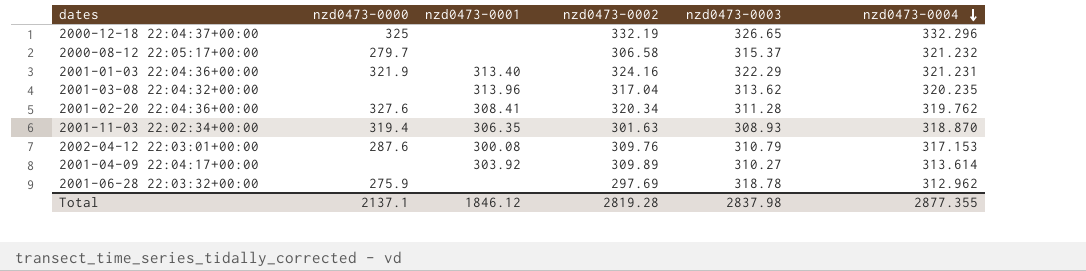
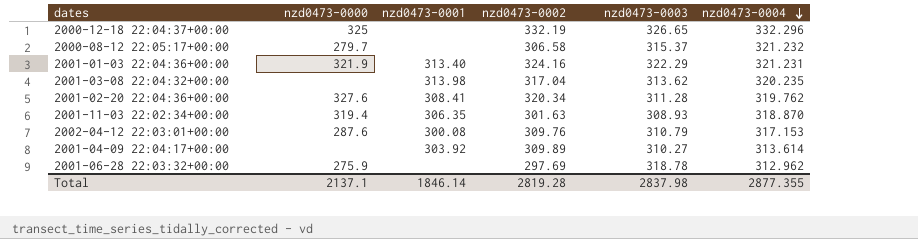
2001-03-08 22:04:32+00:00 | nzd0473-0001: 313.96 -> 313.98
Total | nzd0473-0001: 1846.12 -> 1846.14

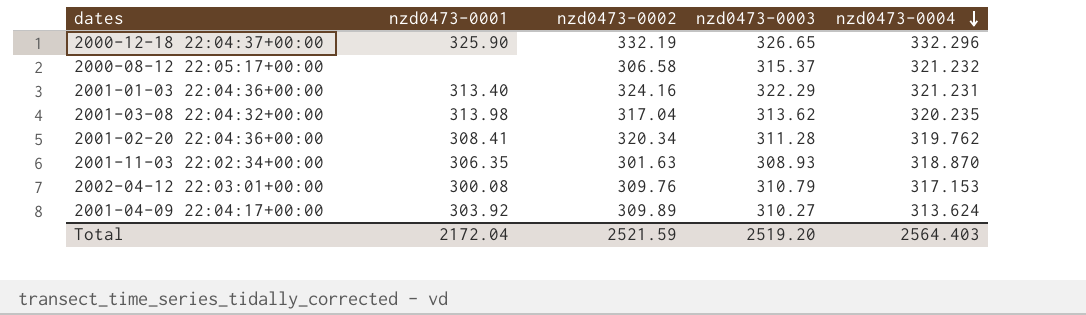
column nzd0473-0000 | position: 2 -> none
row 2001-06-28 22:03:32+00:00: 275.9 | none | 297.69 | 318.78 | 312.962 -> none
2000-12-18 22:04:37+00:00 | nzd0473-0001: none -> 325.90
2001-04-09 22:04:17+00:00 | nzd0473-0004: 313.614 -> 313.624
Total | nzd0473-0001: 1846.14 -> 2172.04
Total | nzd0473-0002: 2819.28 -> 2521.59
Total | nzd0473-0003: 2837.98 -> 2519.20
Total | nzd0473-0004: 2877.355 -> 2564.403

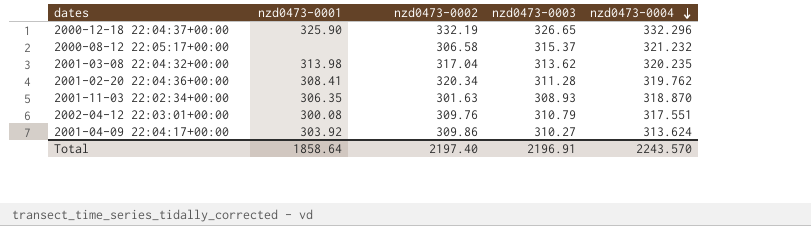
row 2001-01-03 22:04:36+00:00: 313.40 | 324.16 | 322.29 | 321.231 -> none
2002-04-12 22:03:01+00:00 | nzd0473-0004: 317.153 -> 317.551
2001-04-09 22:04:17+00:00 | nzd0473-0002: 309.89 -> 309.86
Total | nzd0473-0001: 2172.04 -> 1858.64
Total | nzd0473-0002: 2521.59 -> 2197.40
Total | nzd0473-0003: 2519.20 -> 2196.91
Total | nzd0473-0004: 2564.403 -> 2243.570

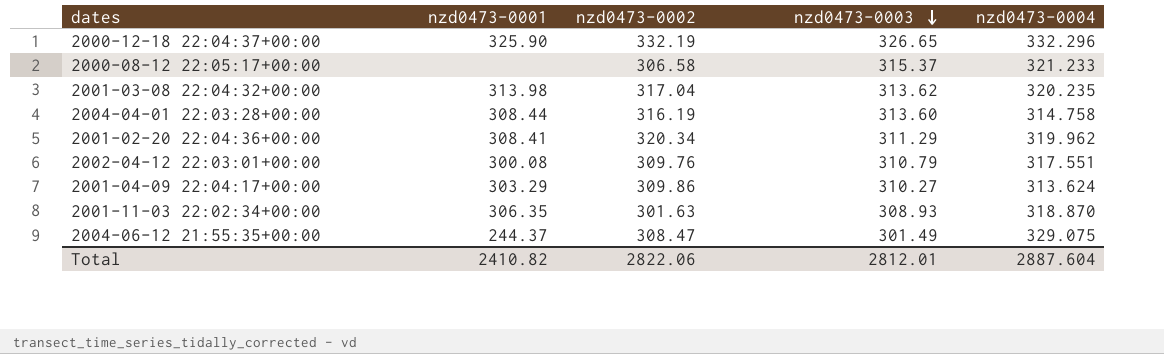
row order: nzd0473-0004 descending -> nzd0473-0003 descending
2000-08-12 22:05:17+00:00 | nzd0473-0004: 321.232 -> 321.233
row 2004-04-01 22:03:28+00:00: none -> 308.44 | 316.19 | 313.60 | 314.758
2001-02-20 22:04:36+00:00 | nzd0473-0003: 311.28 -> 311.29
2001-02-20 22:04:36+00:00 | nzd0473-0004: 319.762 -> 319.962
2001-04-09 22:04:17+00:00 | nzd0473-0001: 303.92 -> 303.29
row 2004-06-12 21:55:35+00:00: none -> 244.37 | 308.47 | 301.49 | 329.075
Total | nzd0473-0001: 1858.64 -> 2410.82
Total | nzd0473-0002: 2197.40 -> 2822.06
Total | nzd0473-0003: 2196.91 -> 2812.01
Total | nzd0473-0004: 2243.570 -> 2887.604

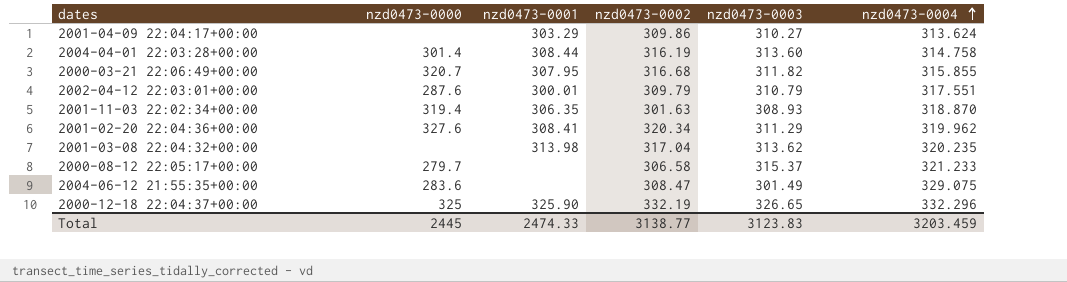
row order: nzd0473-0003 descending -> nzd0473-0004 ascending
column nzd0473-0000 | position: none -> 2
row 2000-03-21 22:06:49+00:00: none -> 320.7 | 307.95 | 316.68 | 311.82 | 315.855
2002-04-12 22:03:01+00:00 | nzd0473-0001: 300.08 -> 300.01
2002-04-12 22:03:01+00:00 | nzd0473-0002: 309.76 -> 309.79
2004-06-12 21:55:35+00:00 | nzd0473-0001: 244.37 -> none
Total | nzd0473-0001: 2410.82 -> 2474.33
Total | nzd0473-0002: 2822.06 -> 3138.77
Total | nzd0473-0003: 2812.01 -> 3123.83
Total | nzd0473-0004: 2887.604 -> 3203.459

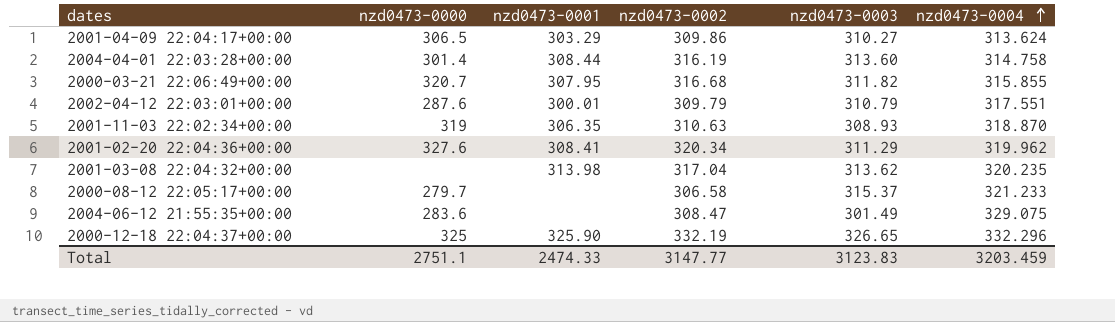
2001-04-09 22:04:17+00:00 | nzd0473-0000: none -> 306.5
2001-11-03 22:02:34+00:00 | nzd0473-0000: 319.4 -> 319
2001-11-03 22:02:34+00:00 | nzd0473-0002: 301.63 -> 310.63
Total | nzd0473-0000: 2445 -> 2751.1
Total | nzd0473-0002: 3138.77 -> 3147.77

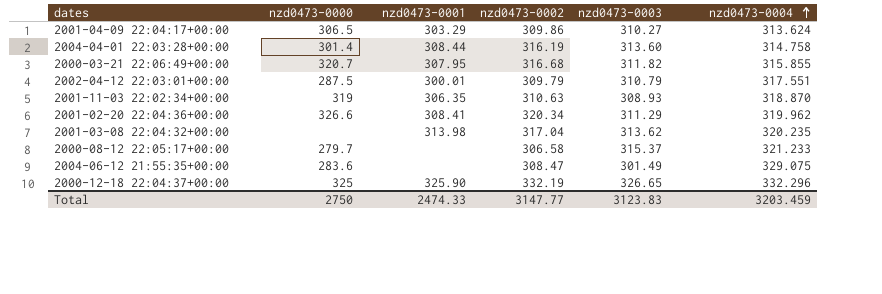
2002-04-12 22:03:01+00:00 | nzd0473-0000: 287.6 -> 287.5
2001-02-20 22:04:36+00:00 | nzd0473-0000: 327.6 -> 326.6
Total | nzd0473-0000: 2751.1 -> 2750

